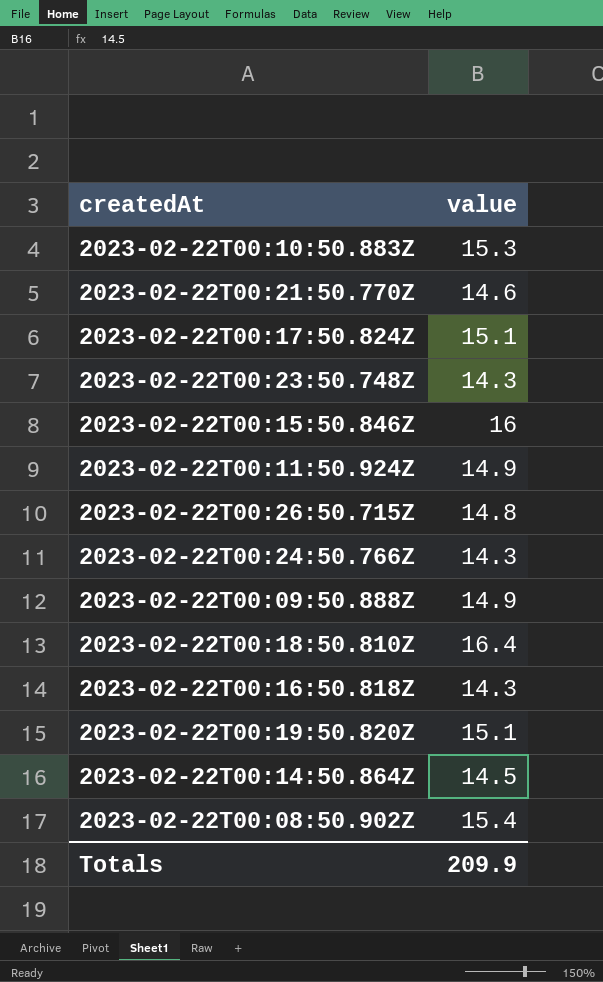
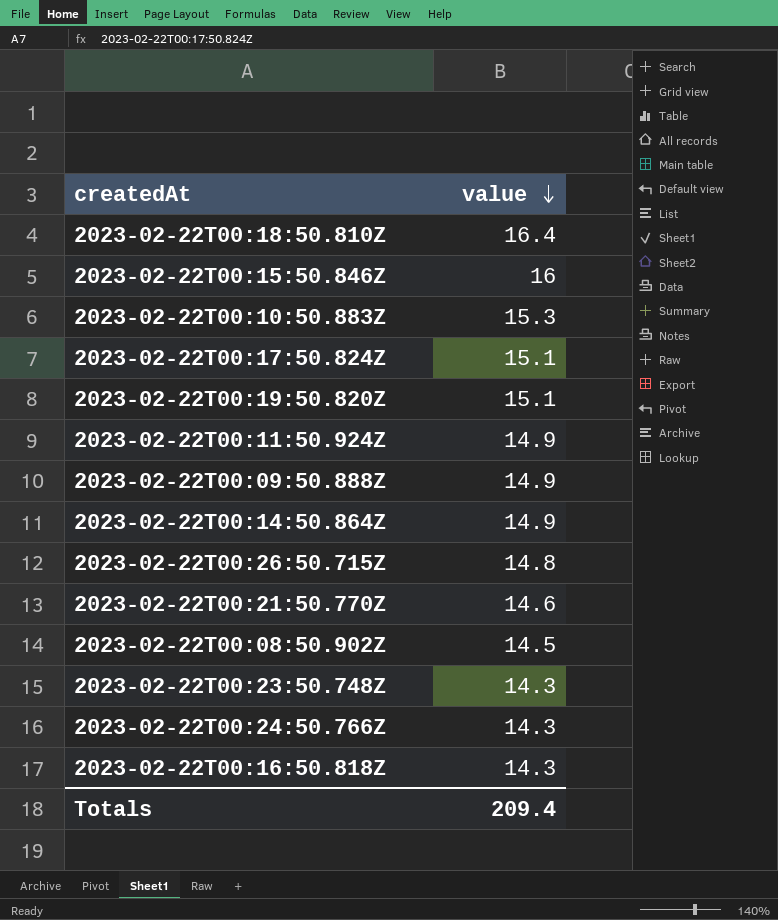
row order: none -> value descending
2023-02-22T00:14:50.864Z | value: 14.5 -> 14.9
2023-02-22T00:08:50.902Z | value: 15.4 -> 14.5
Totals | value: 209.9 -> 209.4

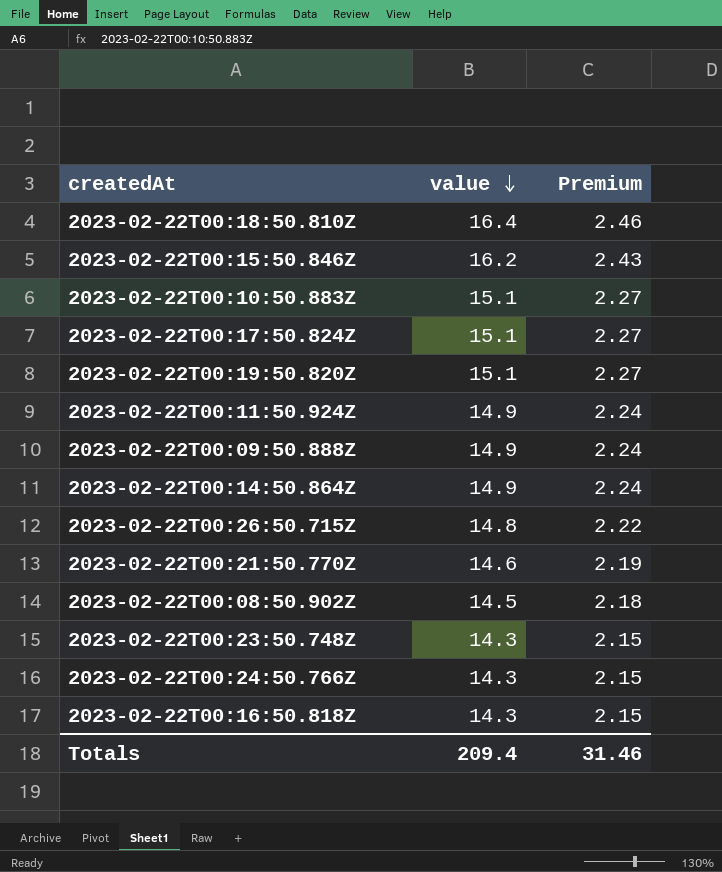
column Premium | formula: none -> [value] * 0.15
2023-02-22T00:15:50.846Z | value: 16 -> 16.2
2023-02-22T00:10:50.883Z | value: 15.3 -> 15.1

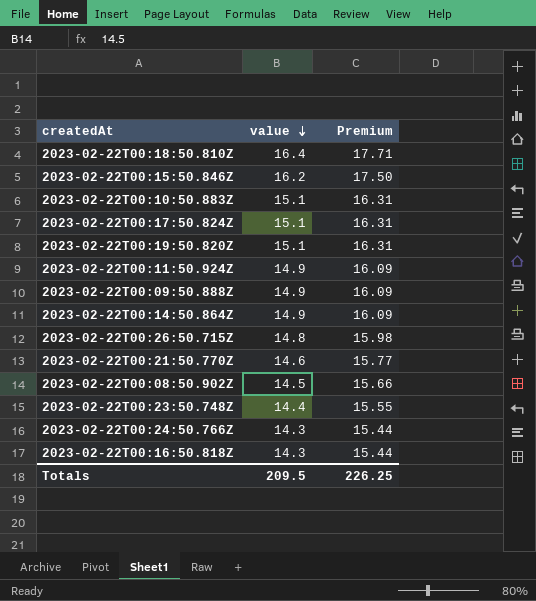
column Premium | formula: [value] * 0.15 -> [value] * 1.08
2023-02-22T00:23:50.748Z | value: 14.3 -> 14.4
Totals | value: 209.4 -> 209.5
Totals | Premium: 31.46 -> 226.25

